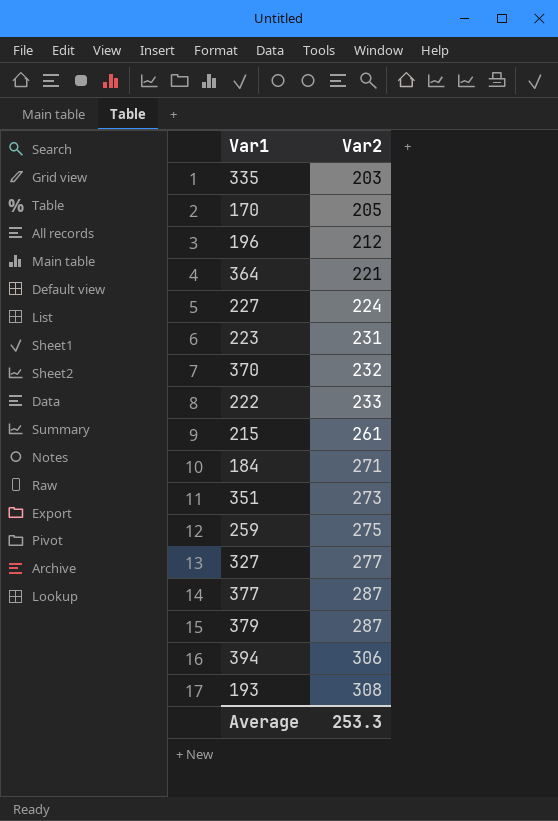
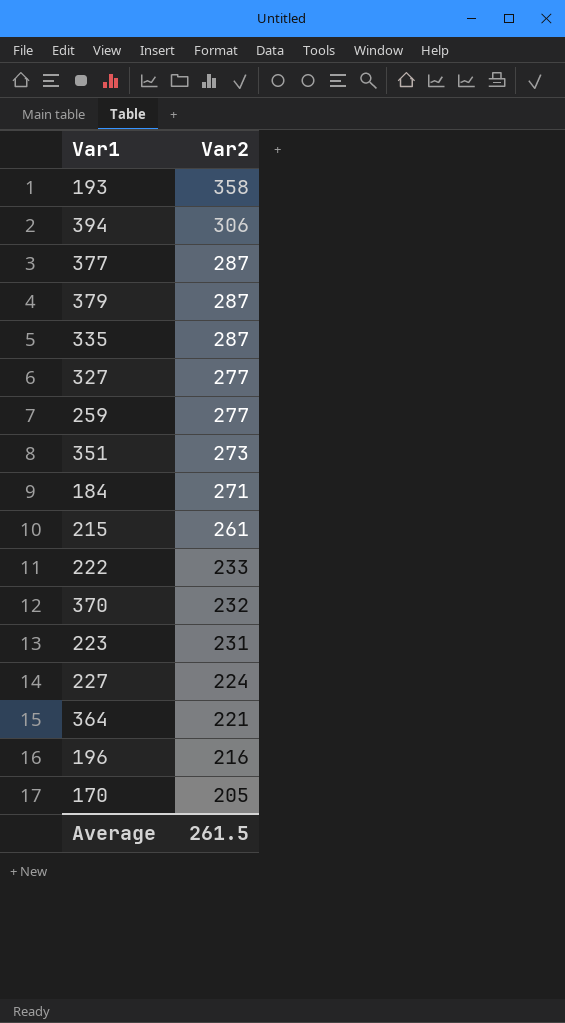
row order: Var2 ascending -> Var2 descending
193 | Var2: 308 -> 358
335 | Var2: 203 -> 287
259 | Var2: 275 -> 277
196 | Var2: 212 -> 216
Average | Var2: 253.3 -> 261.5

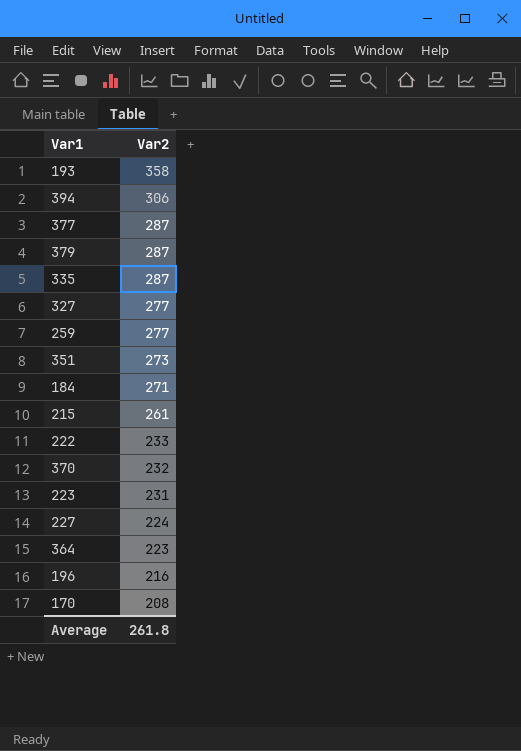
364 | Var2: 221 -> 223
170 | Var2: 205 -> 208
Average | Var2: 261.5 -> 261.8

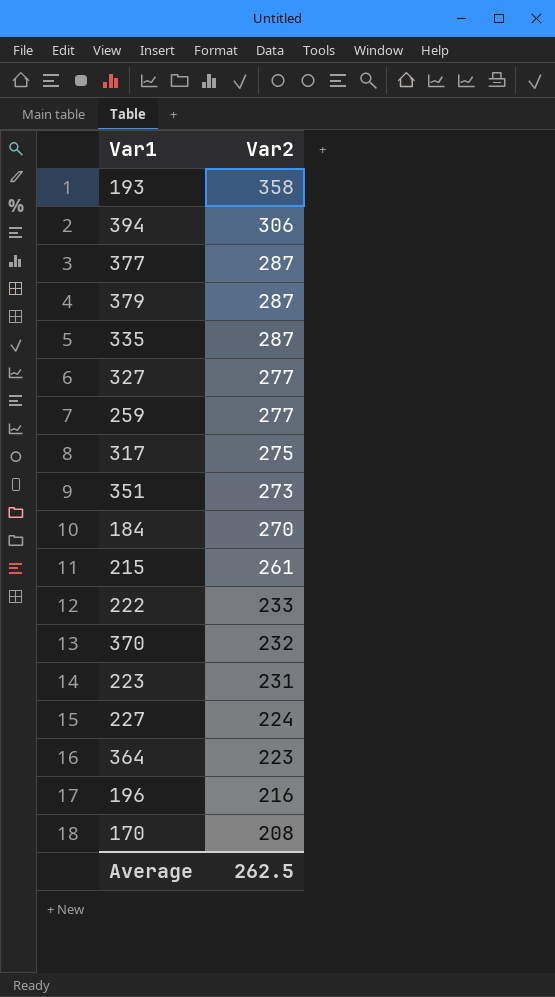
row 317: none -> 275
184 | Var2: 271 -> 270
Average | Var2: 261.8 -> 262.5

